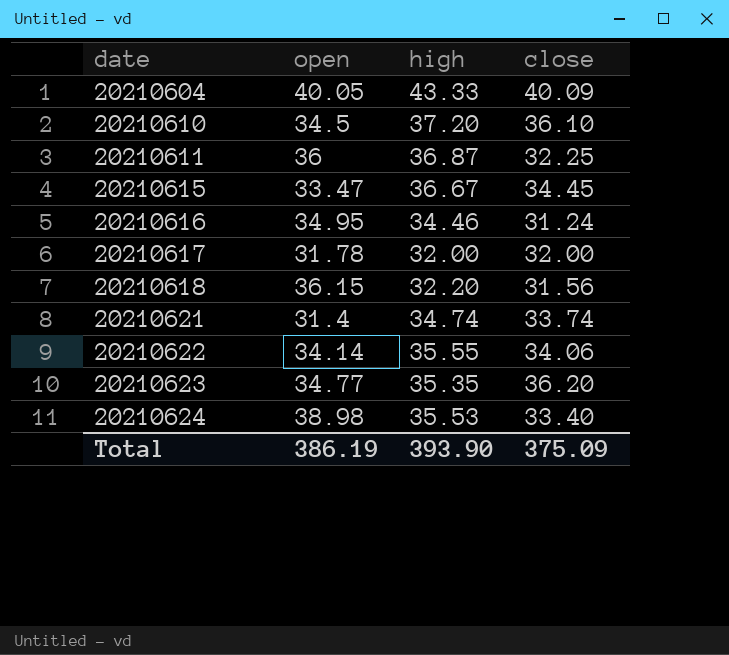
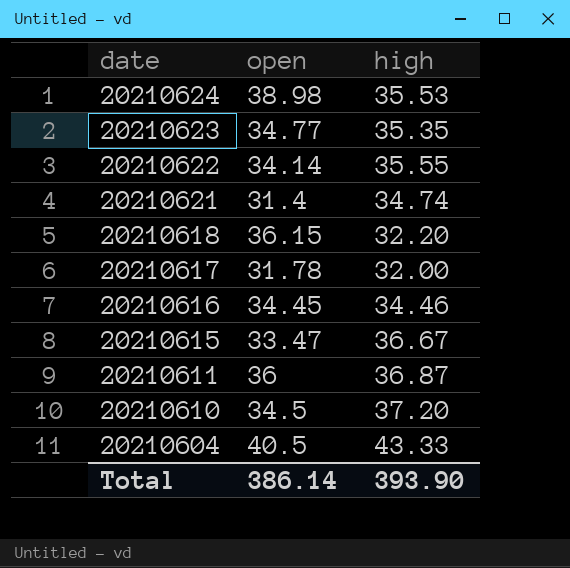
row order: date ascending -> date descending
column close | position: 4 -> none
20210616 | open: 34.95 -> 34.45
20210604 | open: 40.05 -> 40.5
Total | open: 386.19 -> 386.14

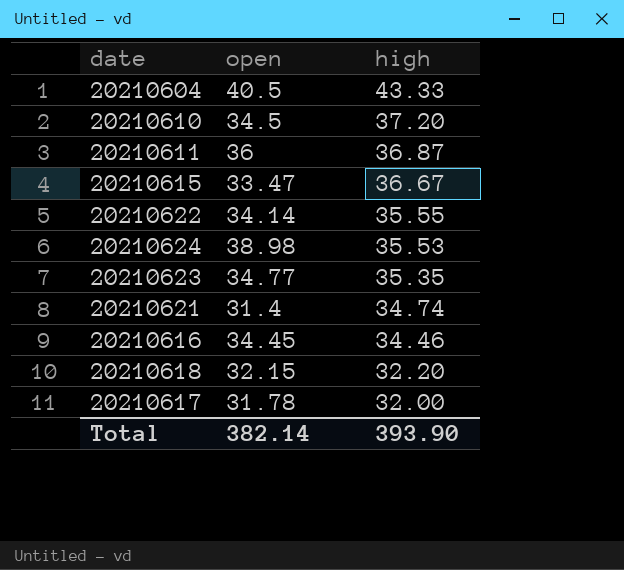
row order: date descending -> high descending
20210618 | open: 36.15 -> 32.15
Total | open: 386.14 -> 382.14

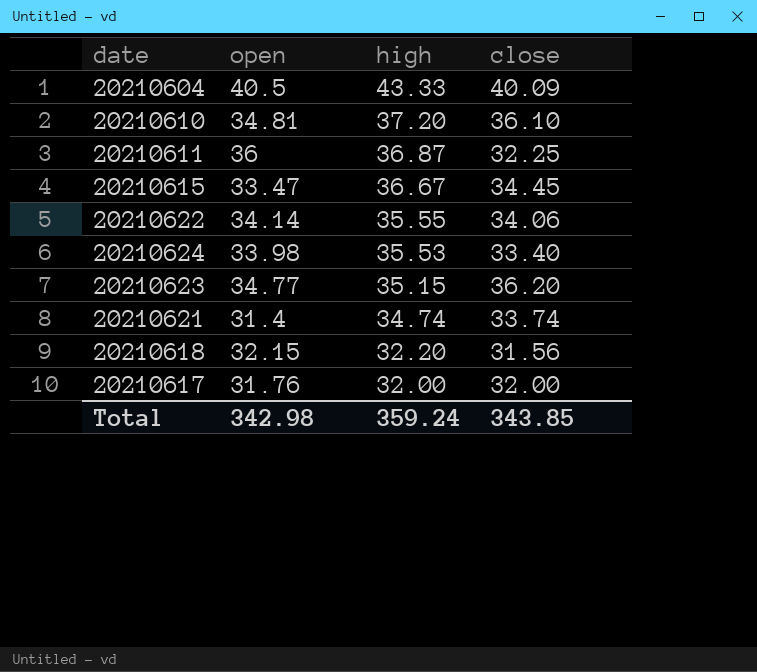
column close | position: none -> 4
row 20210616: 34.45 | 34.46 -> none
20210610 | open: 34.5 -> 34.81
20210624 | open: 38.98 -> 33.98
20210623 | high: 35.35 -> 35.15
20210617 | open: 31.78 -> 31.76
Total | open: 382.14 -> 342.98
Total | high: 393.90 -> 359.24

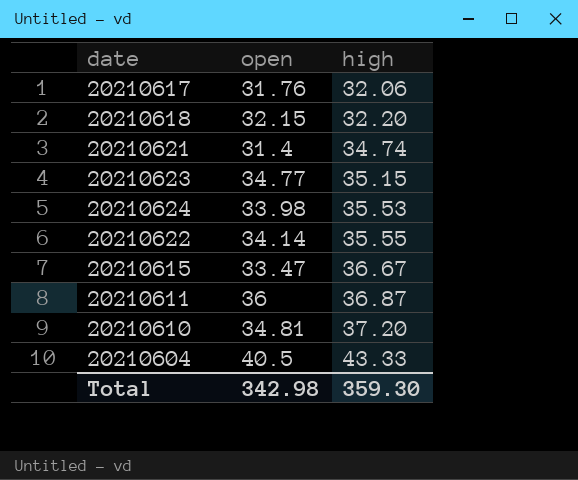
row order: high descending -> high ascending
column close | position: 4 -> none
20210617 | high: 32.00 -> 32.06
Total | high: 359.24 -> 359.30

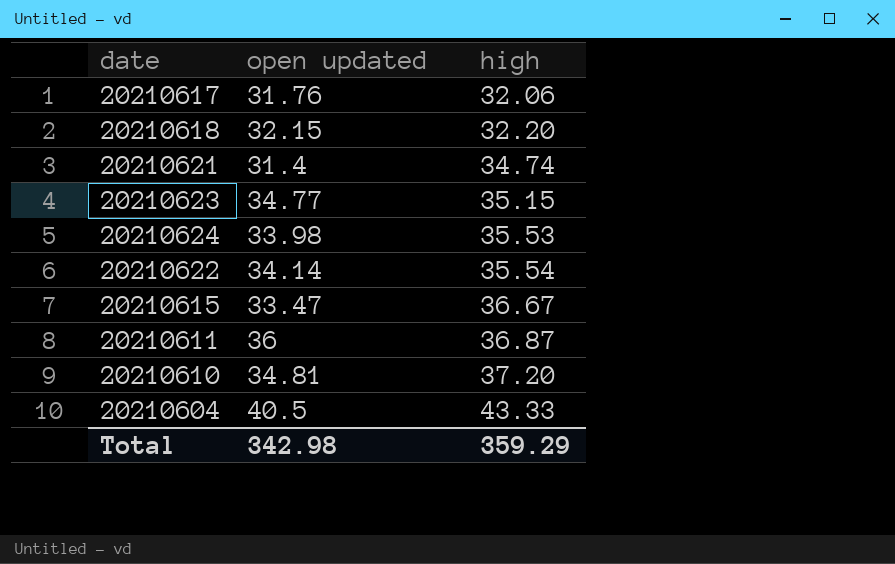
column name: open -> open updated
20210622 | high: 35.55 -> 35.54
Total | high: 359.30 -> 359.29

